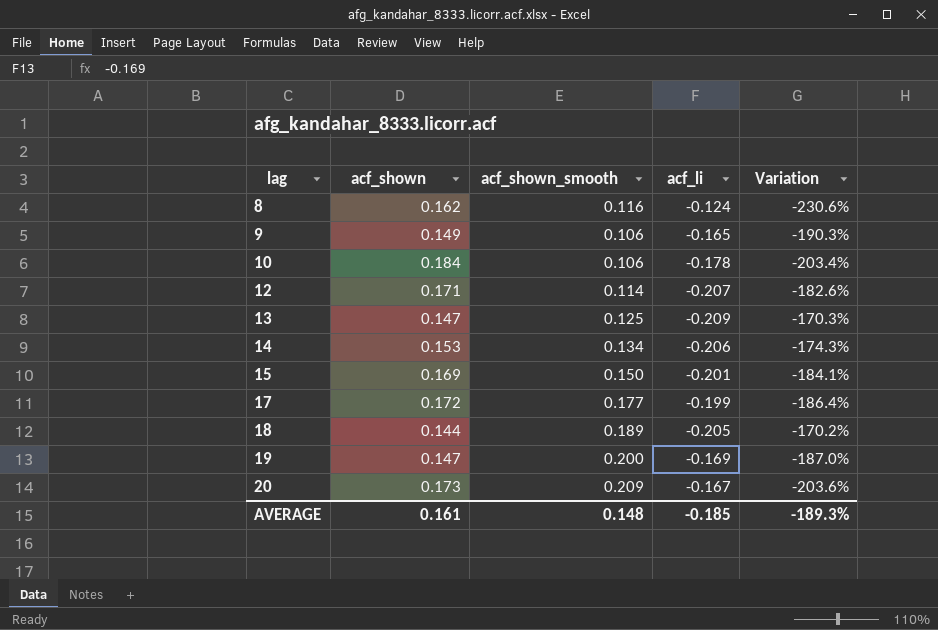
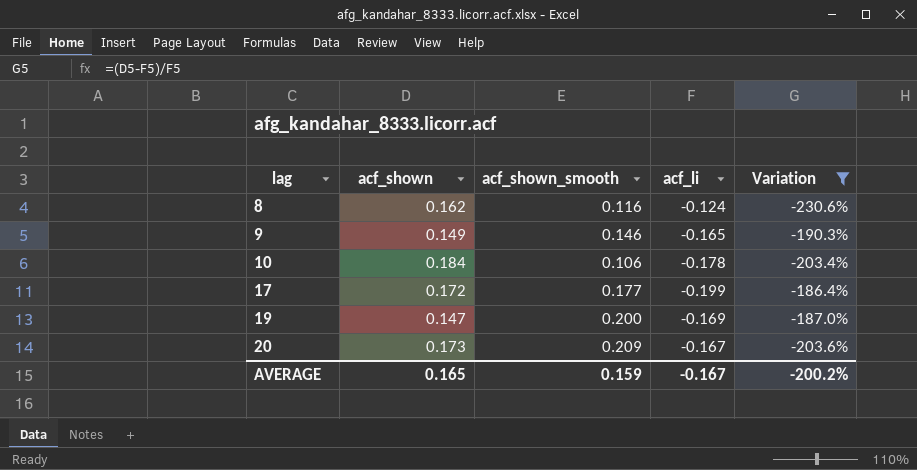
filter: none -> Variation <= -186.4%
9 | acf_shown_smooth: 0.106 -> 0.146
AVERAGE | acf_shown: 0.161 -> 0.165
AVERAGE | acf_shown_smooth: 0.148 -> 0.159
AVERAGE | acf_li: -0.185 -> -0.167
AVERAGE | Variation: -189.3% -> -200.2%

